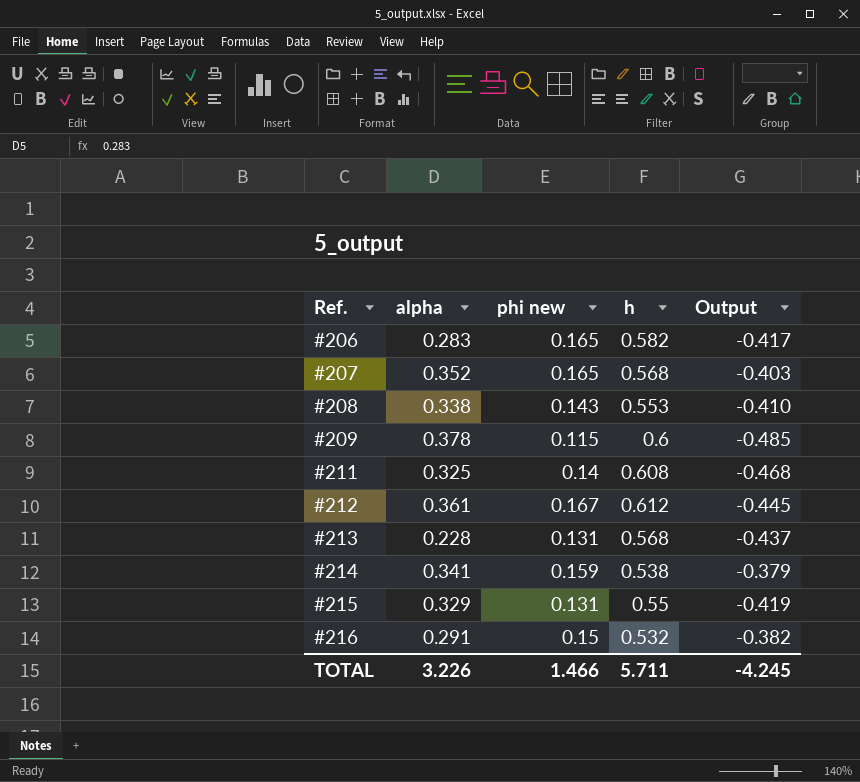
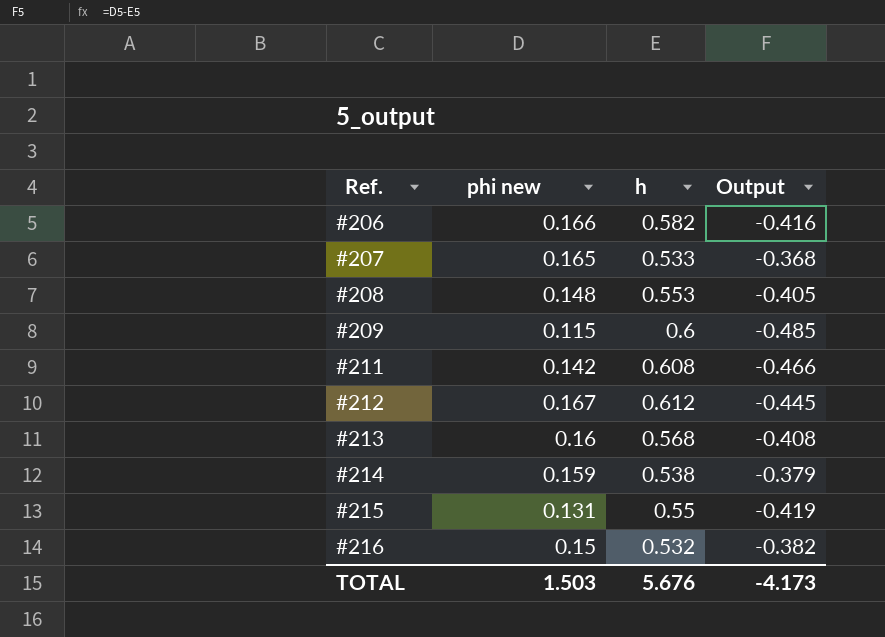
column alpha | position: 2 -> none
#206 | phi new: 0.165 -> 0.166
#206 | Output: -0.417 -> -0.416
#207 | h: 0.568 -> 0.533
#207 | Output: -0.403 -> -0.368
#208 | phi new: 0.143 -> 0.148
#208 | Output: -0.410 -> -0.405
#211 | phi new: 0.14 -> 0.142
#211 | Output: -0.468 -> -0.466
#213 | phi new: 0.131 -> 0.16
#213 | Output: -0.437 -> -0.408
TOTAL | phi new: 1.466 -> 1.503
TOTAL | h: 5.711 -> 5.676
TOTAL | Output: -4.245 -> -4.173

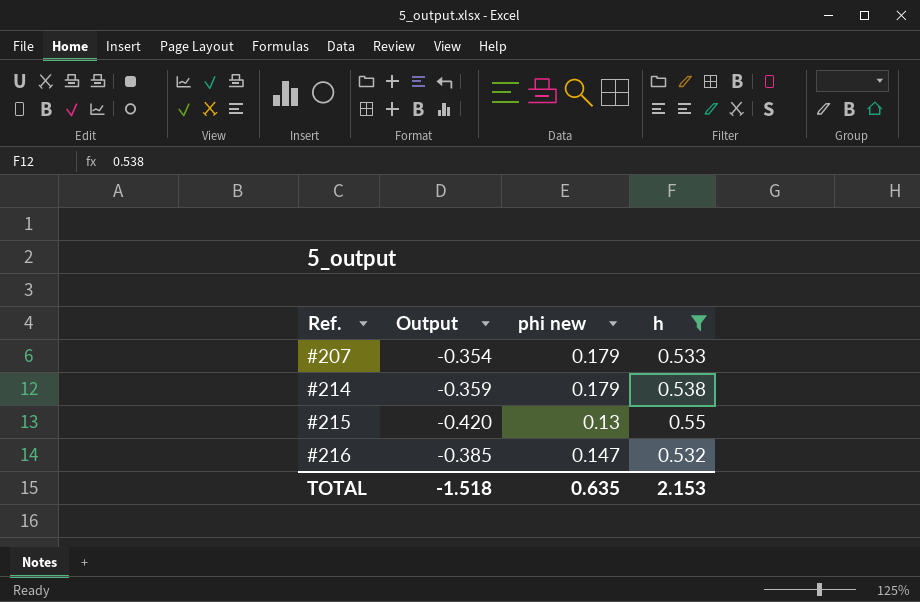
filter: none -> h <= 0.55
column Output | position: 4 -> 2
#207 | Output: -0.368 -> -0.354
#207 | phi new: 0.165 -> 0.179
#214 | Output: -0.379 -> -0.359
#214 | phi new: 0.159 -> 0.179
#215 | Output: -0.419 -> -0.420
#215 | phi new: 0.131 -> 0.13
#216 | Output: -0.382 -> -0.385
#216 | phi new: 0.15 -> 0.147
TOTAL | Output: -4.173 -> -1.518
TOTAL | phi new: 1.503 -> 0.635
TOTAL | h: 5.676 -> 2.153

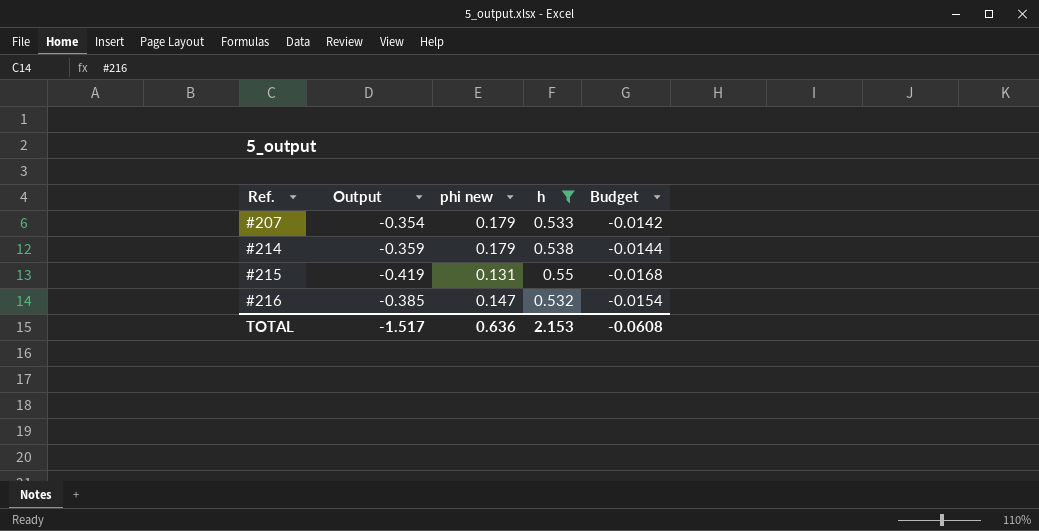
column Budget | formula: none -> [Output] * 0.04
#215 | Output: -0.420 -> -0.419
#215 | phi new: 0.13 -> 0.131
TOTAL | Output: -1.518 -> -1.517
TOTAL | phi new: 0.635 -> 0.636

